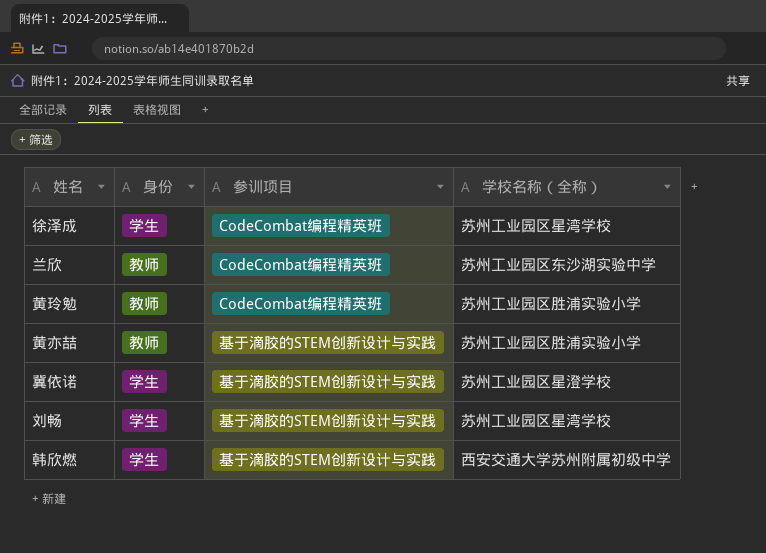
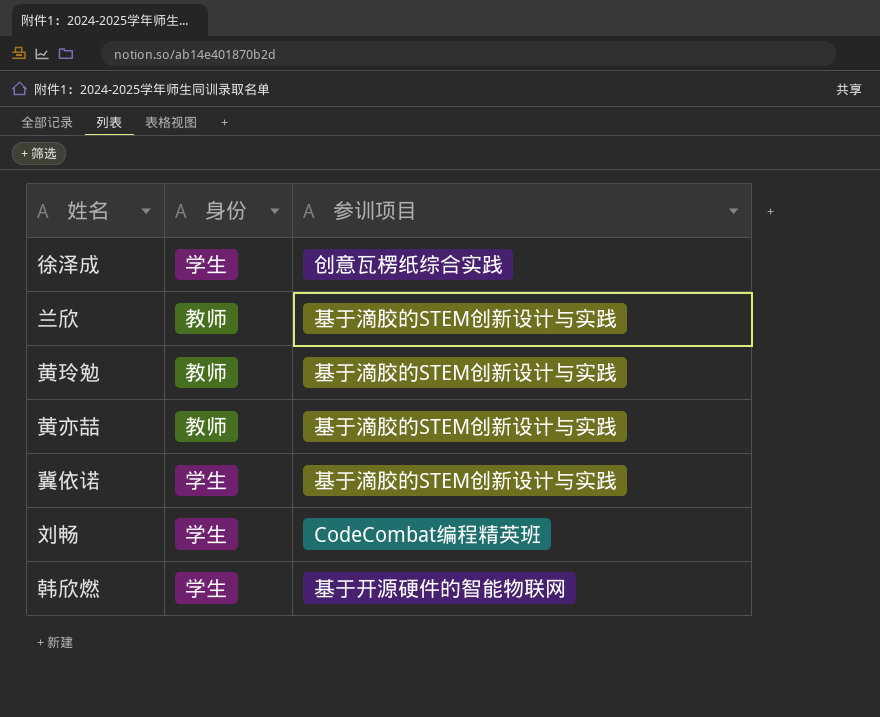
column 学校名称（全称） | position: 4 -> none
徐泽成 | 参训项目: CodeCombat编程精英班 -> 创意瓦楞纸综合实践
兰欣 | 参训项目: CodeCombat编程精英班 -> 基于滴胶的STEM创新设计与实践
黄玲勉 | 参训项目: CodeCombat编程精英班 -> 基于滴胶的STEM创新设计与实践
刘畅 | 参训项目: 基于滴胶的STEM创新设计与实践 -> CodeCombat编程精英班
韩欣燃 | 参训项目: 基于滴胶的STEM创新设计与实践 -> 基于开源硬件的智能物联网

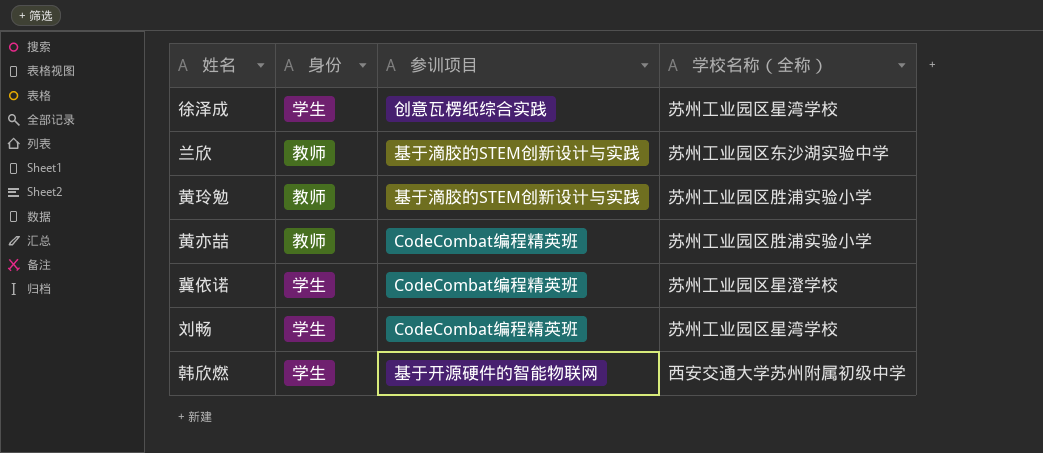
column 学校名称（全称） | position: none -> 4
黄亦喆 | 参训项目: 基于滴胶的STEM创新设计与实践 -> CodeCombat编程精英班
冀依诺 | 参训项目: 基于滴胶的STEM创新设计与实践 -> CodeCombat编程精英班

